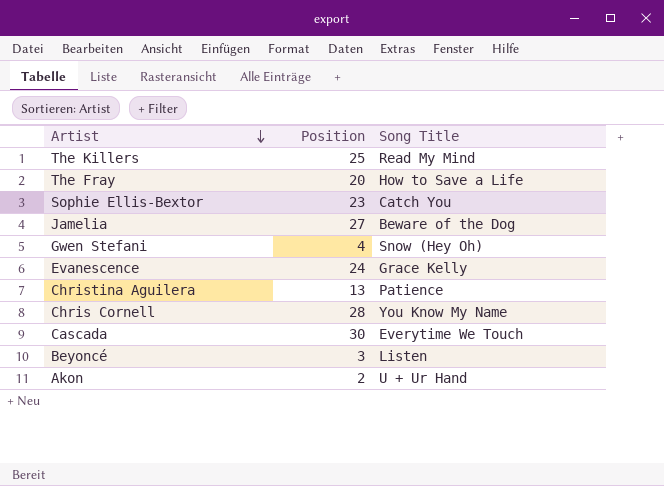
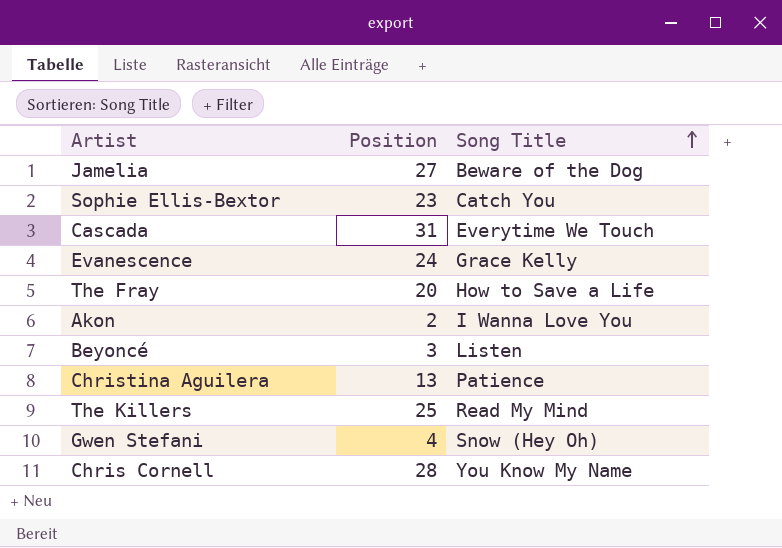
row order: Artist descending -> Song Title ascending
Cascada | Position: 30 -> 31
Akon | Song Title: U + Ur Hand -> I Wanna Love You

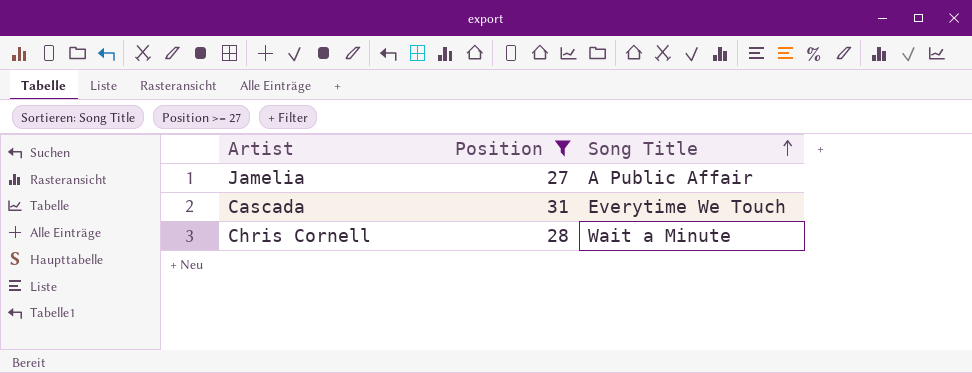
filter: none -> Position >= 27
Jamelia | Song Title: Beware of the Dog -> A Public Affair
Chris Cornell | Song Title: You Know My Name -> Wait a Minute

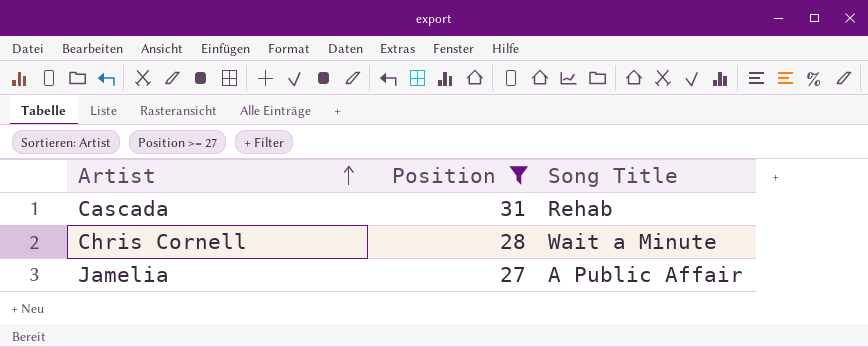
row order: Song Title ascending -> Artist ascending
Cascada | Song Title: Everytime We Touch -> Rehab

